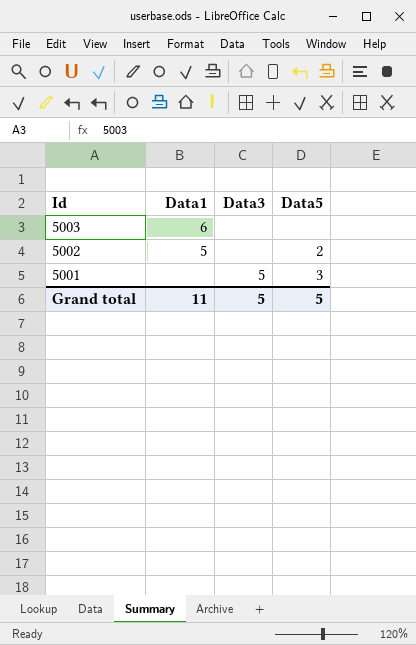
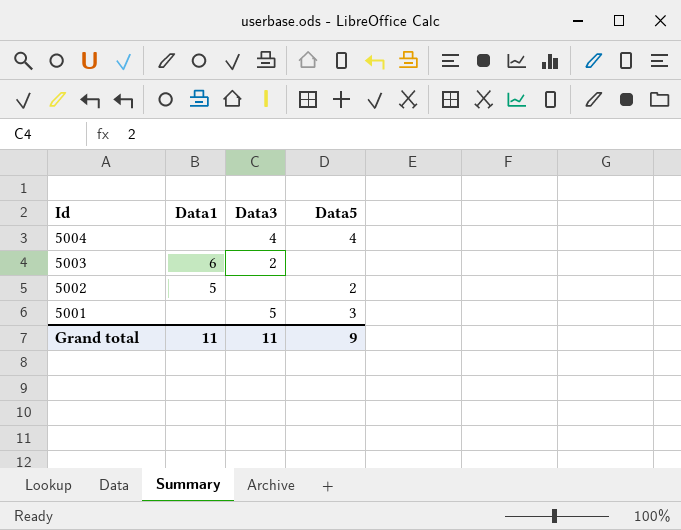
row 5004: none -> none | 4 | 4
5003 | Data3: none -> 2
Grand total | Data3: 5 -> 11
Grand total | Data5: 5 -> 9

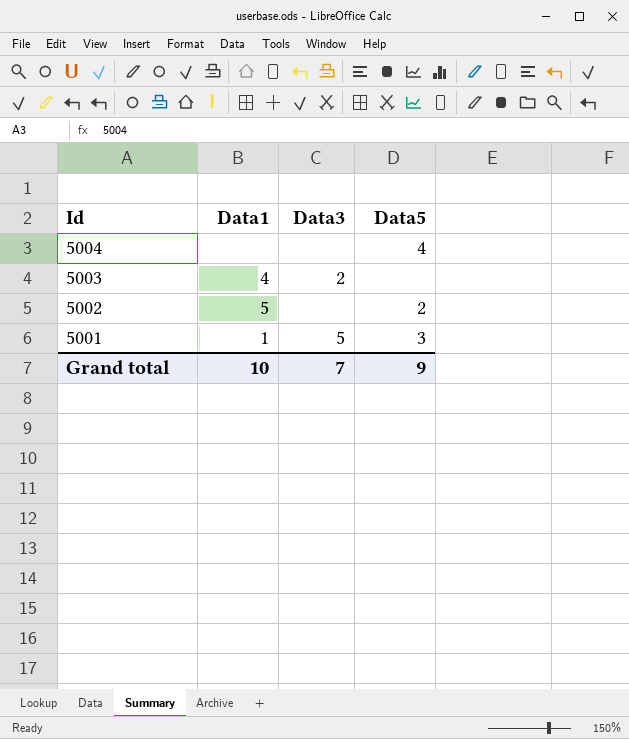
5004 | Data3: 4 -> none
5003 | Data1: 6 -> 4
5001 | Data1: none -> 1
Grand total | Data1: 11 -> 10
Grand total | Data3: 11 -> 7

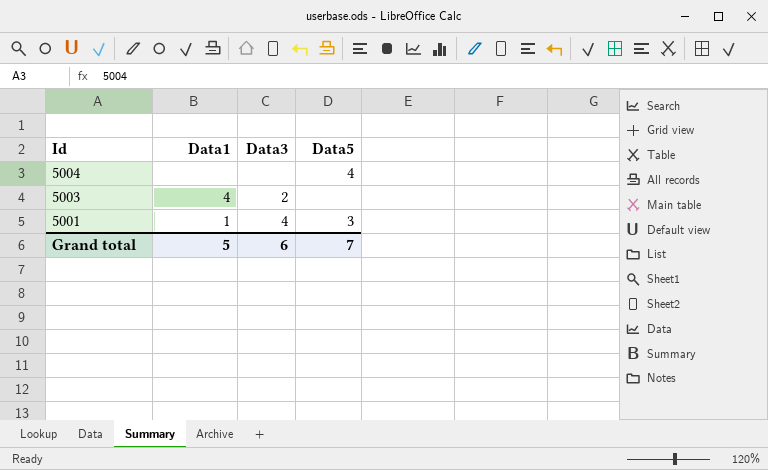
row 5002: 5 | none | 2 -> none
5001 | Data3: 5 -> 4
Grand total | Data1: 10 -> 5
Grand total | Data3: 7 -> 6
Grand total | Data5: 9 -> 7

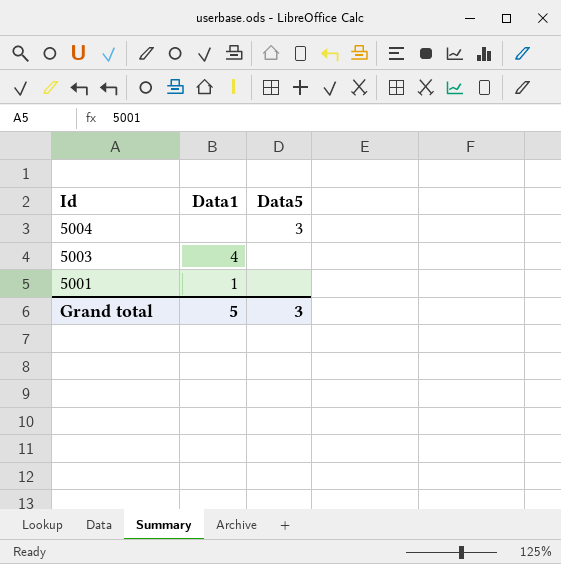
column Data3 | position: 3 -> none
5004 | Data5: 4 -> 3
5001 | Data5: 3 -> none
Grand total | Data5: 7 -> 3

